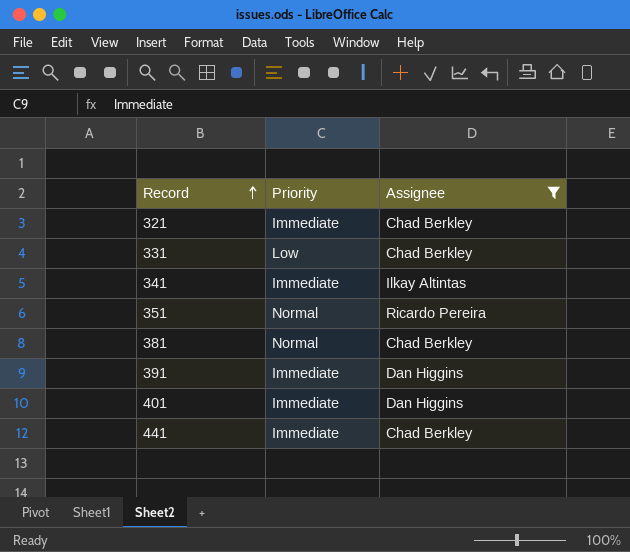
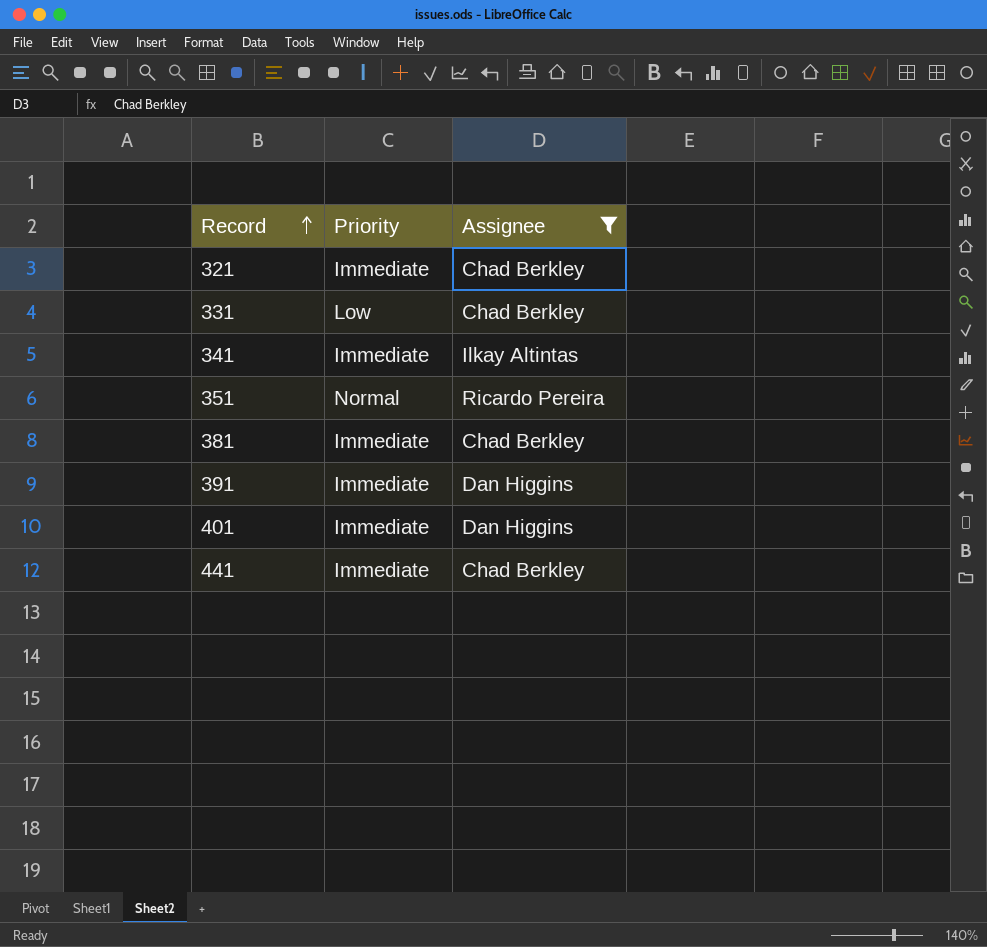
381 | Priority: Normal -> Immediate

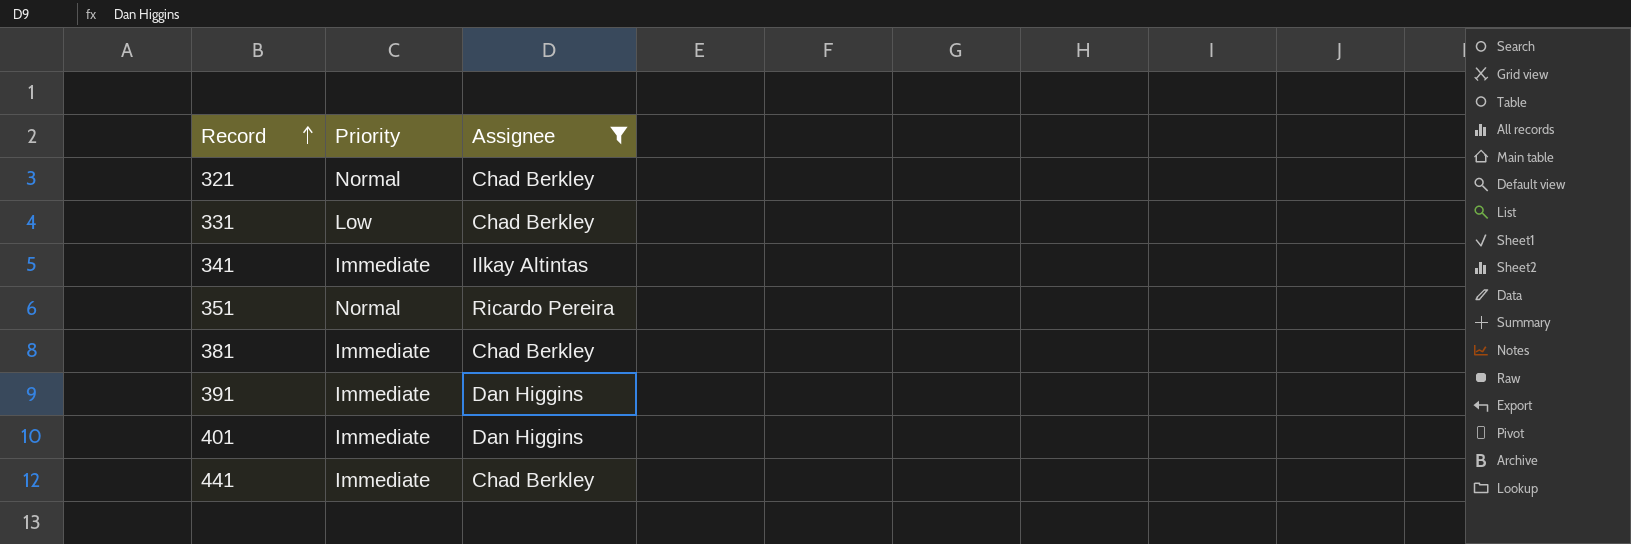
321 | Priority: Immediate -> Normal

